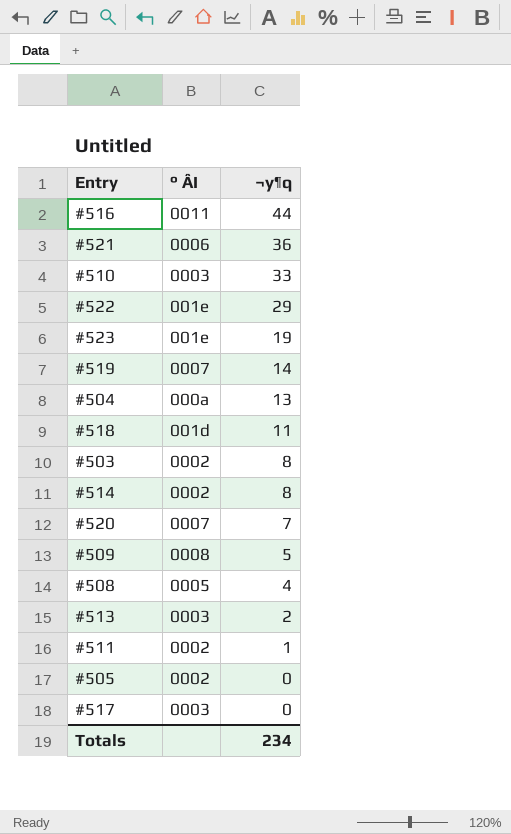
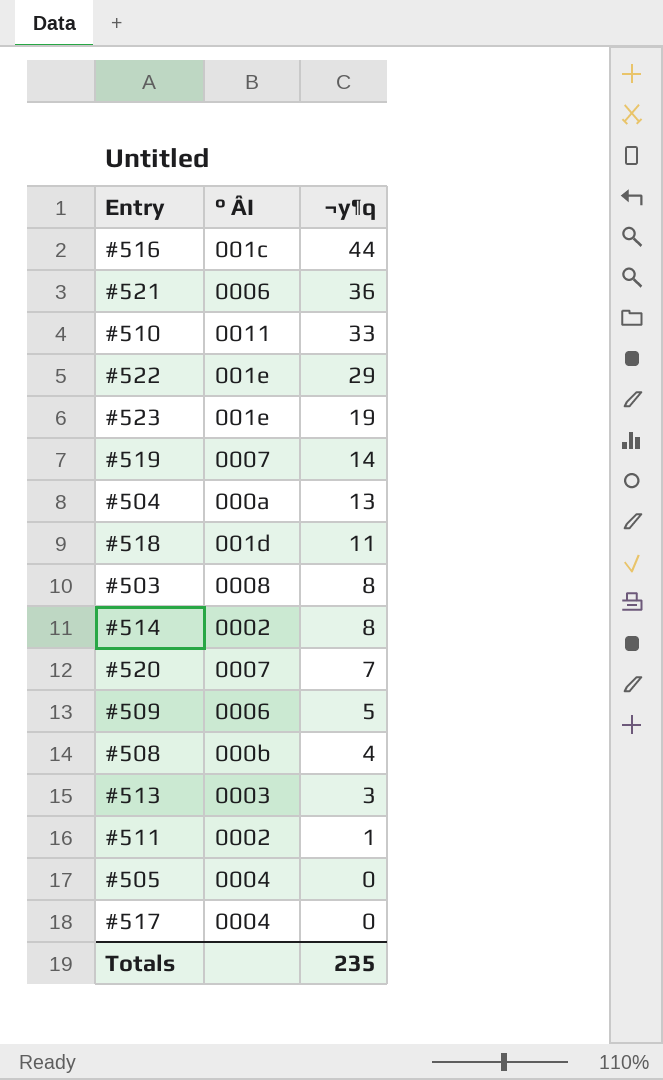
#516 | ° ÂI: 0011 -> 001c
#510 | ° ÂI: 0003 -> 0011
#503 | ° ÂI: 0002 -> 0008
#509 | ° ÂI: 0008 -> 0006
#508 | ° ÂI: 0005 -> 000b
#513 | ¬y¶q: 2 -> 3
#505 | ° ÂI: 0002 -> 0004
#517 | ° ÂI: 0003 -> 0004
Totals | ¬y¶q: 234 -> 235

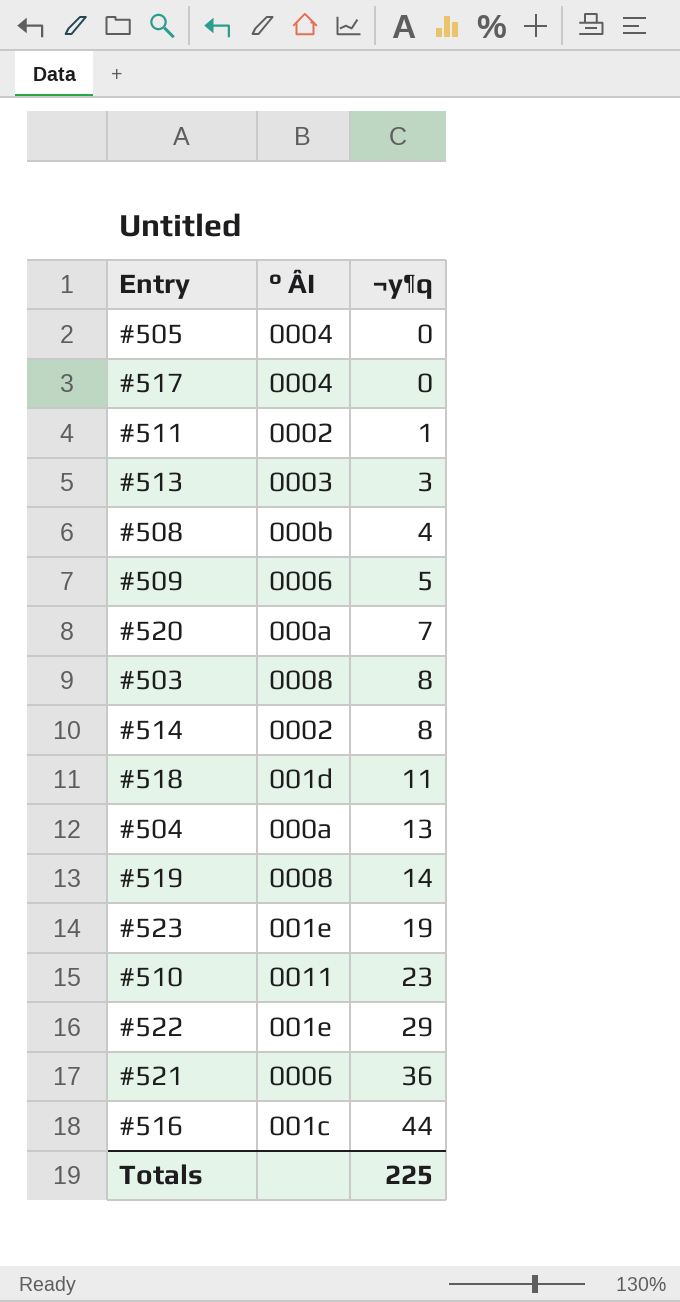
row order: ¬y¶q descending -> ¬y¶q ascending
#520 | ° ÂI: 0007 -> 000a
#519 | ° ÂI: 0007 -> 0008
#510 | ¬y¶q: 33 -> 23
Totals | ¬y¶q: 235 -> 225

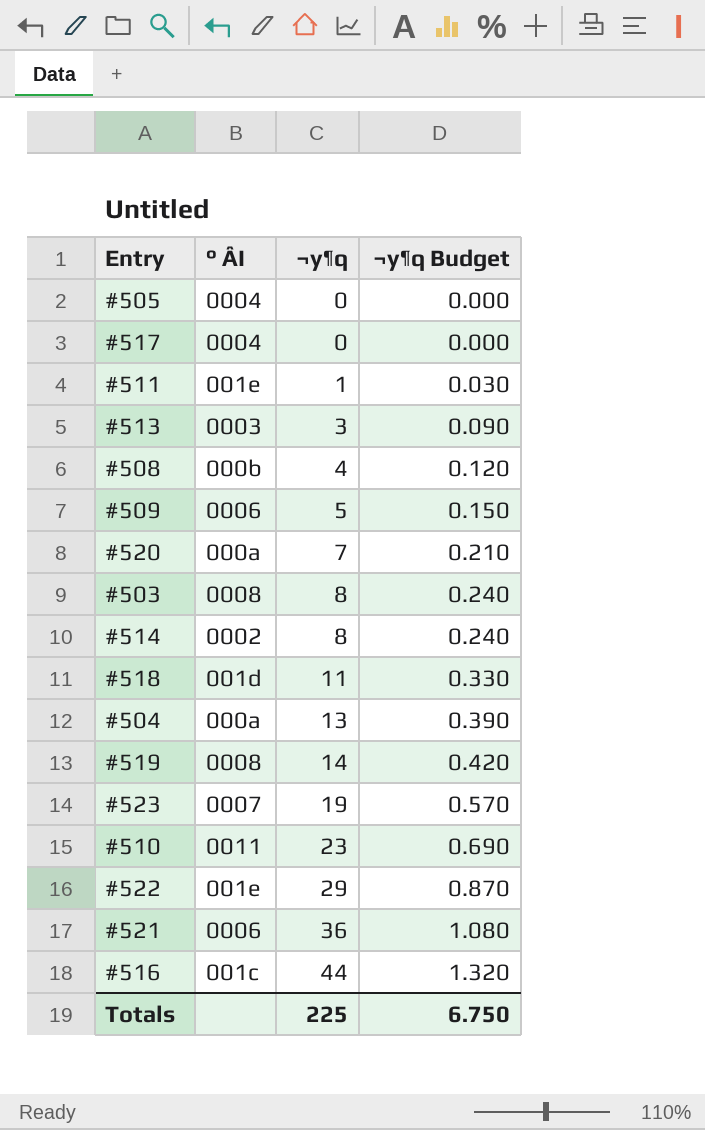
column ¬y¶q Budget | formula: none -> [¬y¶q] * 0.03
#511 | ° ÂI: 0002 -> 001e
#523 | ° ÂI: 001e -> 0007

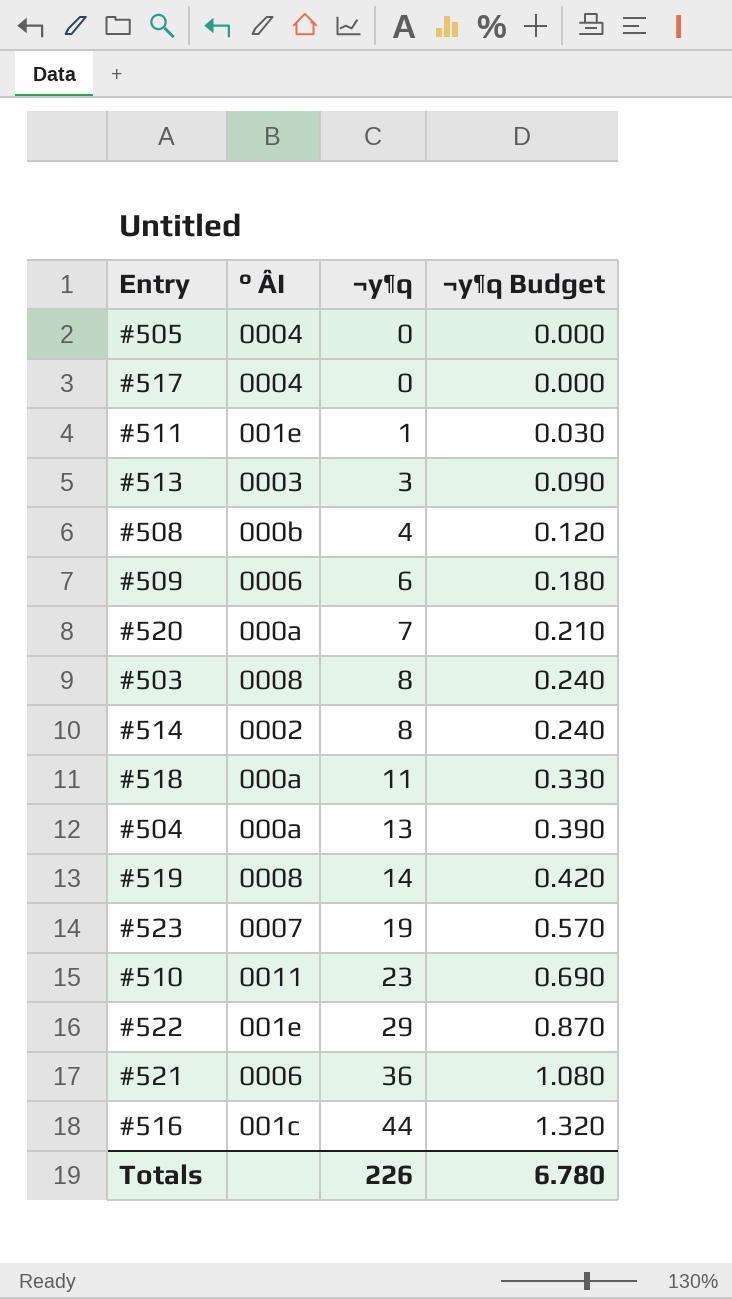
#509 | ¬y¶q: 5 -> 6
#509 | ¬y¶q Budget: 0.150 -> 0.180
#518 | ° ÂI: 001d -> 000a
Totals | ¬y¶q: 225 -> 226
Totals | ¬y¶q Budget: 6.750 -> 6.780

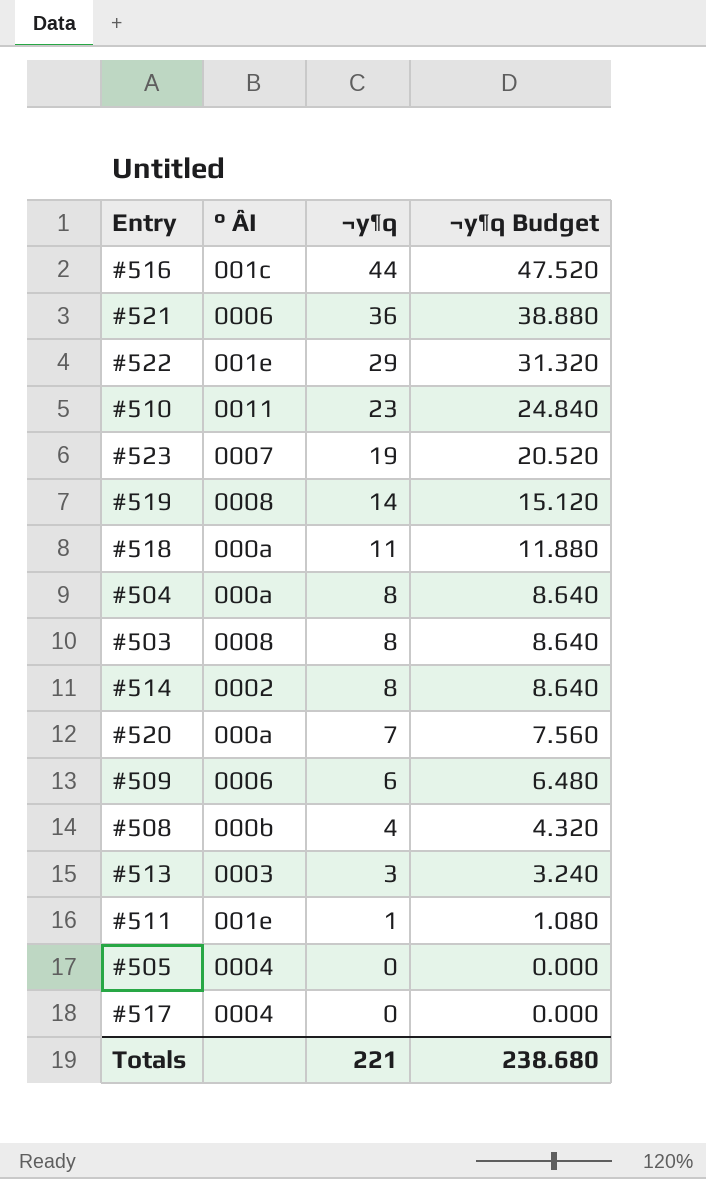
row order: ¬y¶q ascending -> ¬y¶q descending
column ¬y¶q Budget | formula: [¬y¶q] * 0.03 -> [¬y¶q] * 1.08
#504 | ¬y¶q: 13 -> 8
Totals | ¬y¶q: 226 -> 221
Totals | ¬y¶q Budget: 6.780 -> 238.680

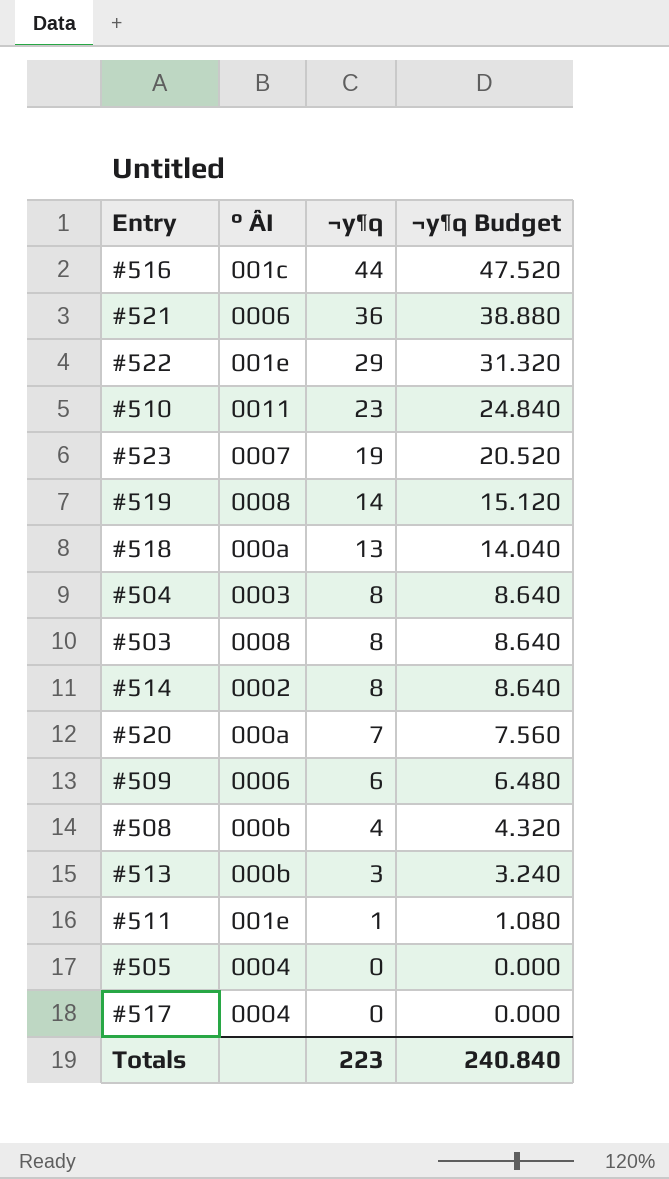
#518 | ¬y¶q: 11 -> 13
#518 | ¬y¶q Budget: 11.880 -> 14.040
#504 | ° ÂI: 000a -> 0003
#513 | ° ÂI: 0003 -> 000b
Totals | ¬y¶q: 221 -> 223
Totals | ¬y¶q Budget: 238.680 -> 240.840

